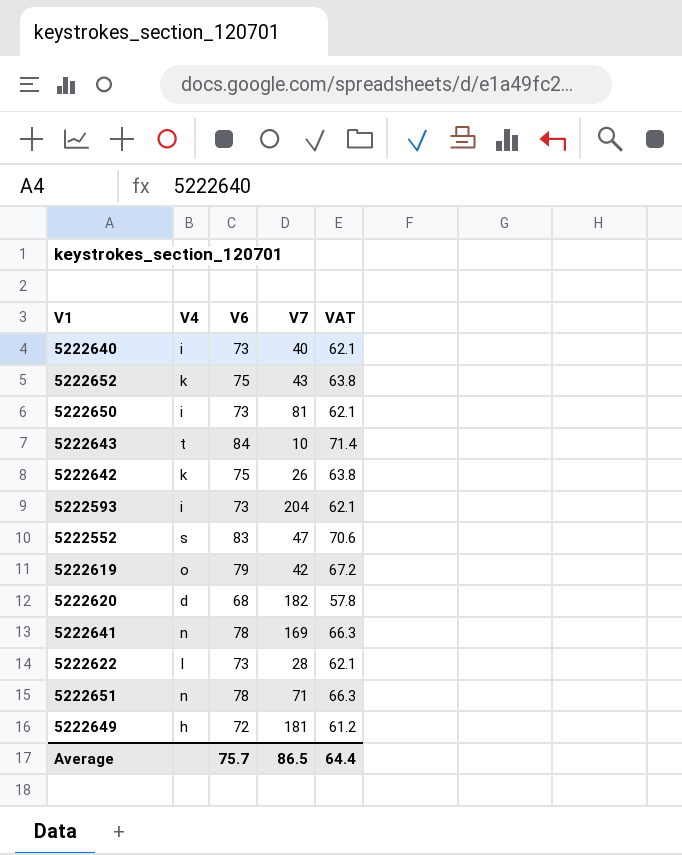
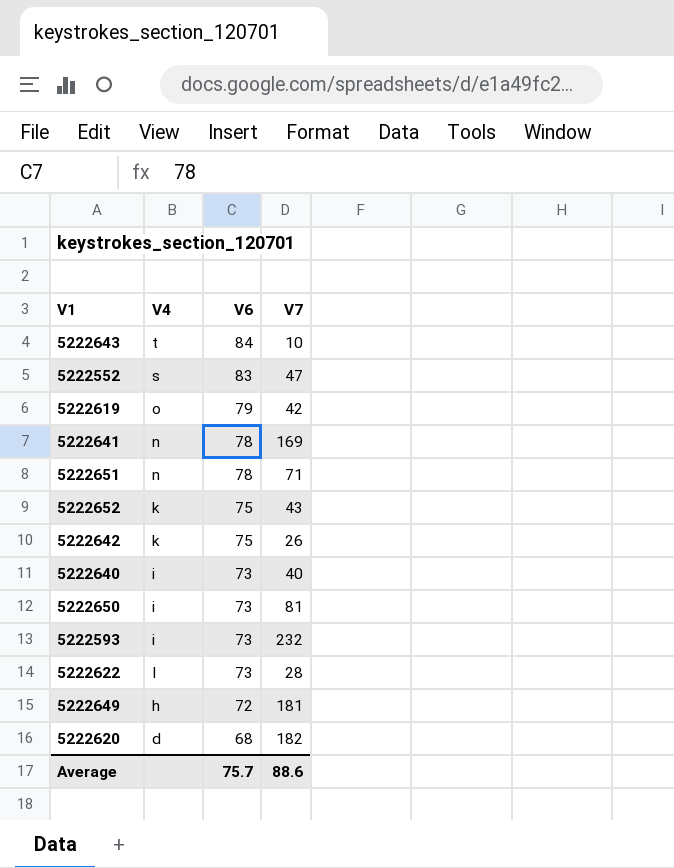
row order: none -> V4 descending
column VAT | formula: [V6] * 0.85 -> none
5222593 | V7: 204 -> 232
Average | V7: 86.5 -> 88.6

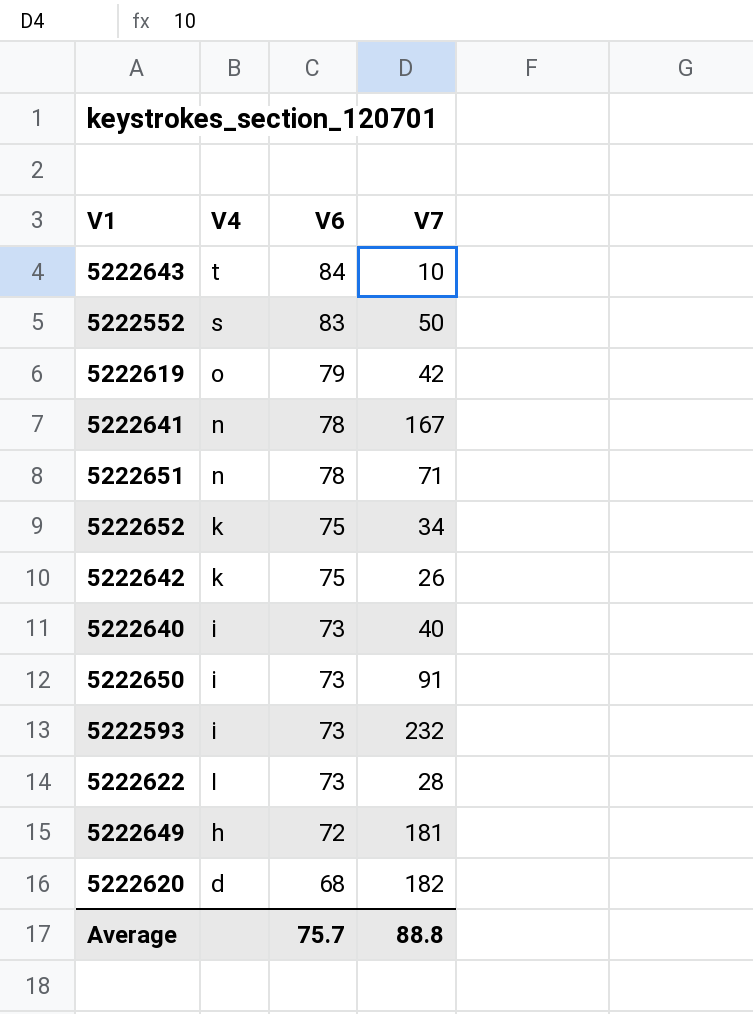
5222552 | V7: 47 -> 50
5222641 | V7: 169 -> 167
5222652 | V7: 43 -> 34
5222650 | V7: 81 -> 91
Average | V7: 88.6 -> 88.8

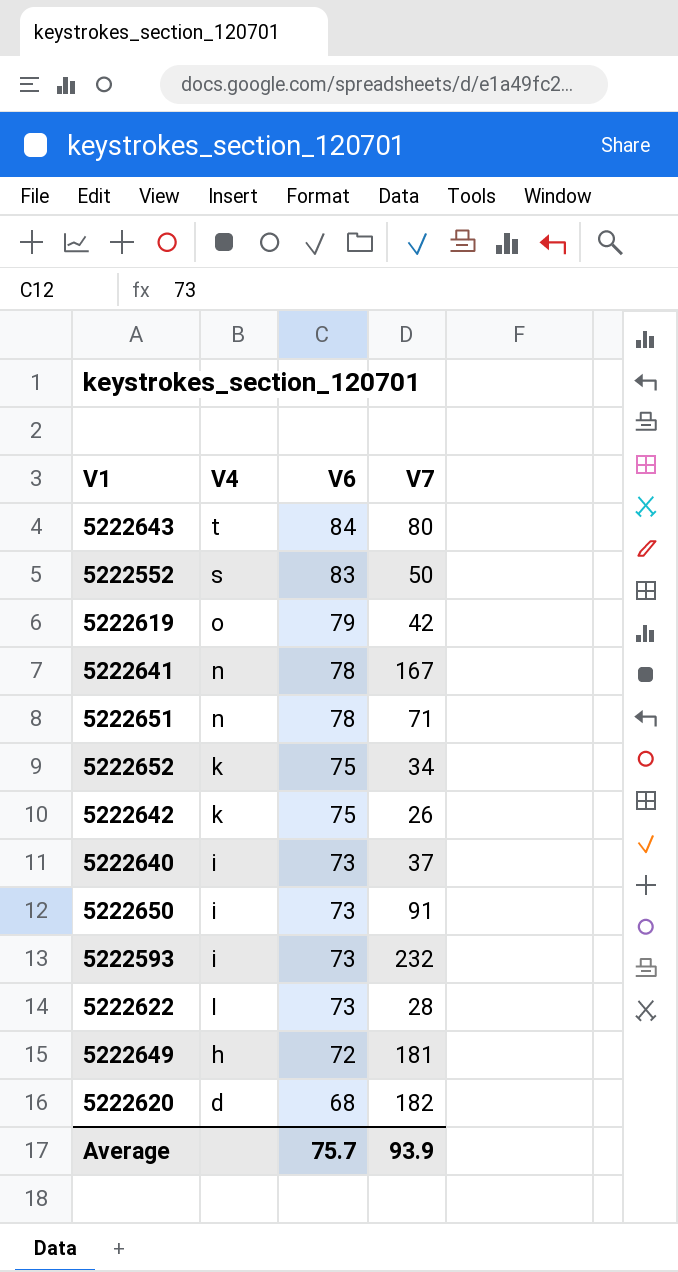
5222643 | V7: 10 -> 80
5222640 | V7: 40 -> 37
Average | V7: 88.8 -> 93.9

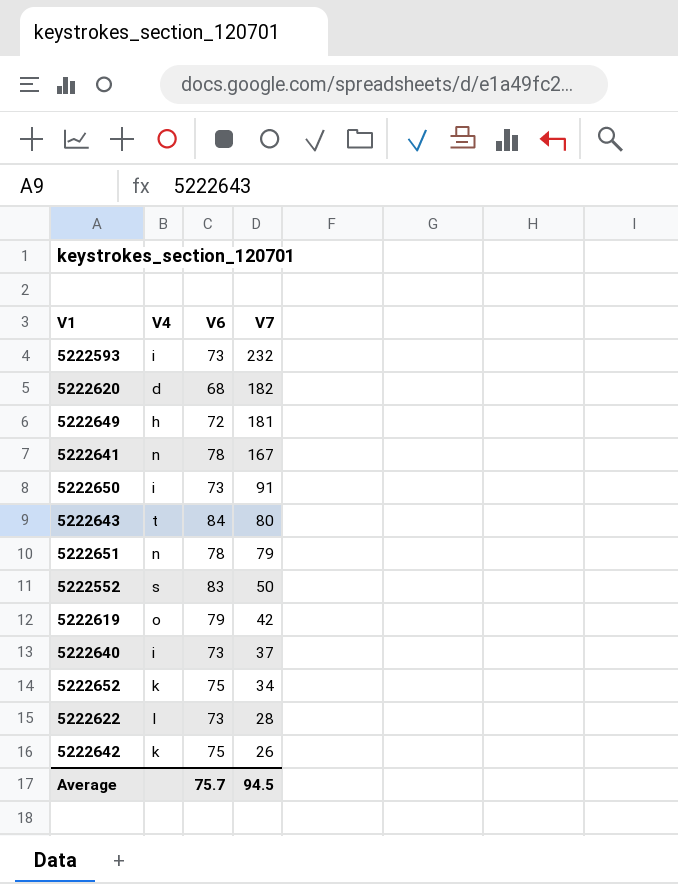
row order: V4 descending -> V7 descending
5222651 | V7: 71 -> 79
Average | V7: 93.9 -> 94.5

